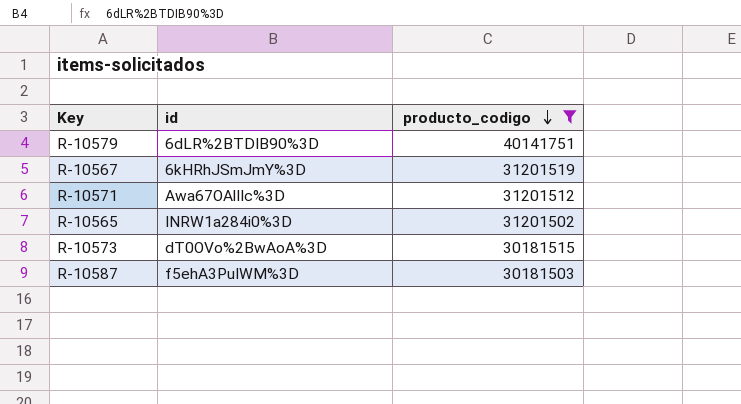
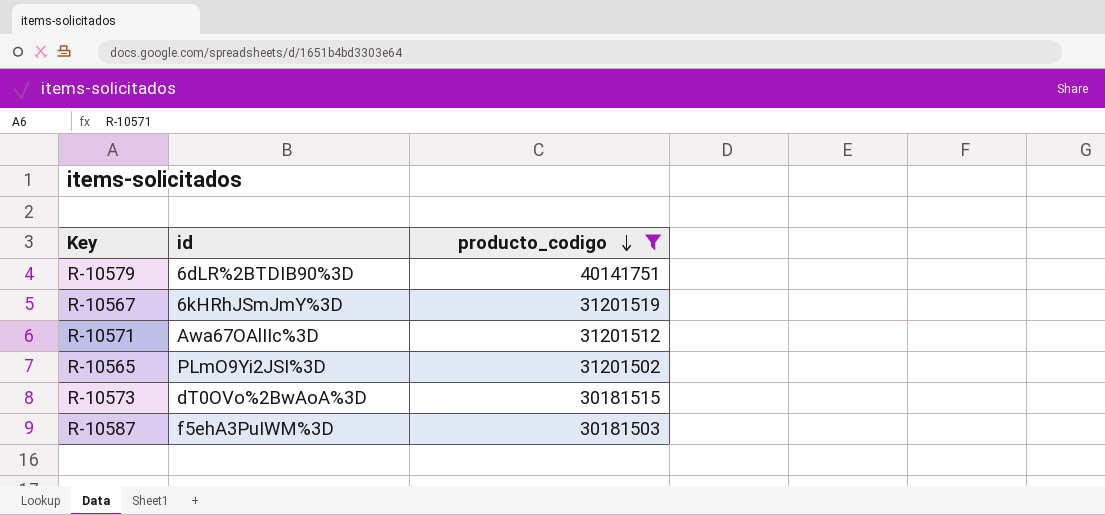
R-10565 | id: INRW1a284i0%3D -> PLmO9Yi2JSI%3D

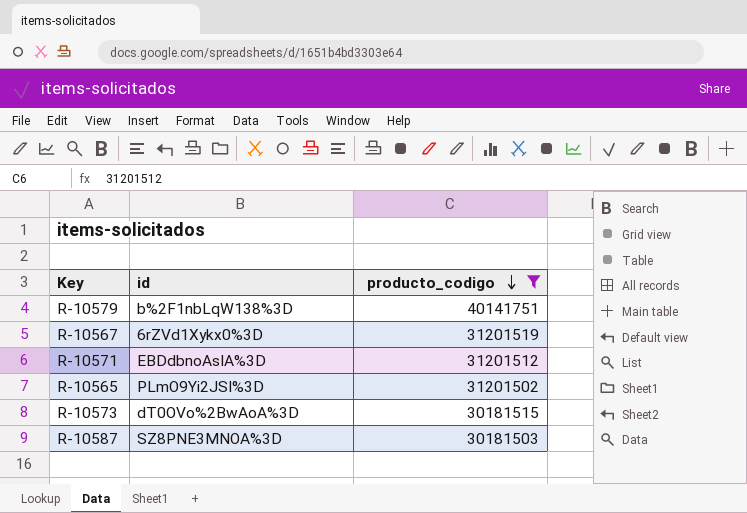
R-10579 | id: 6dLR%2BTDIB90%3D -> b%2F1nbLqW138%3D
R-10567 | id: 6kHRhJSmJmY%3D -> 6rZVd1Xykx0%3D
R-10571 | id: Awa67OAlIIc%3D -> EBDdbnoAsIA%3D
R-10587 | id: f5ehA3PuIWM%3D -> SZ8PNE3MNOA%3D

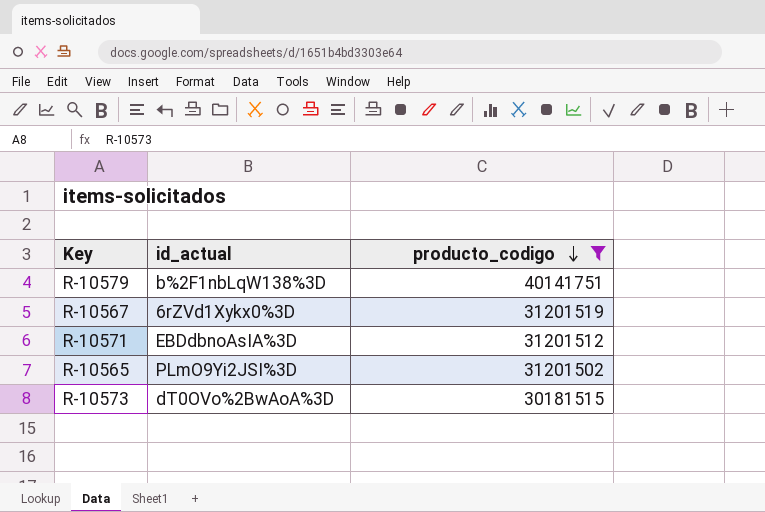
column name: id -> id_actual
row R-10587: SZ8PNE3MNOA%3D | 30181503 -> none

